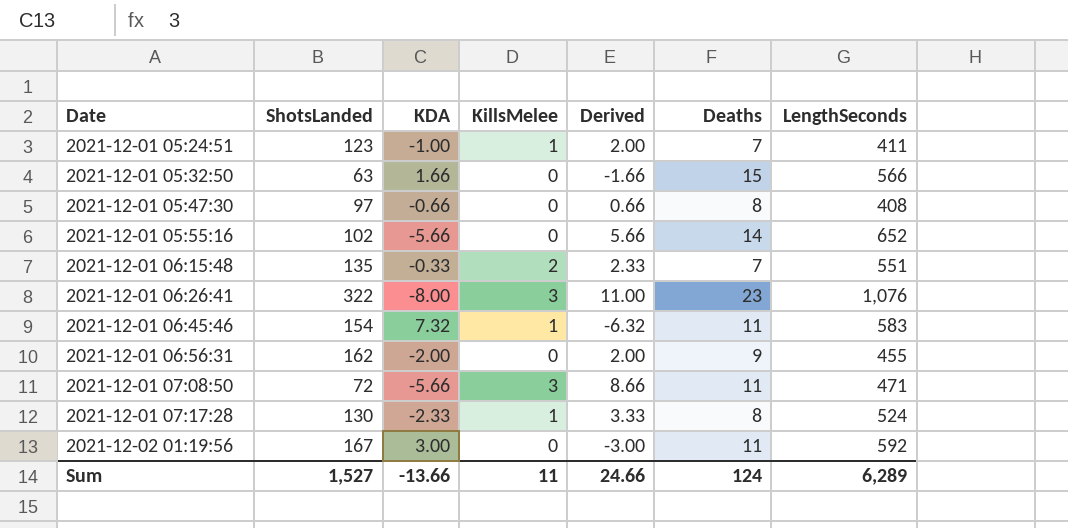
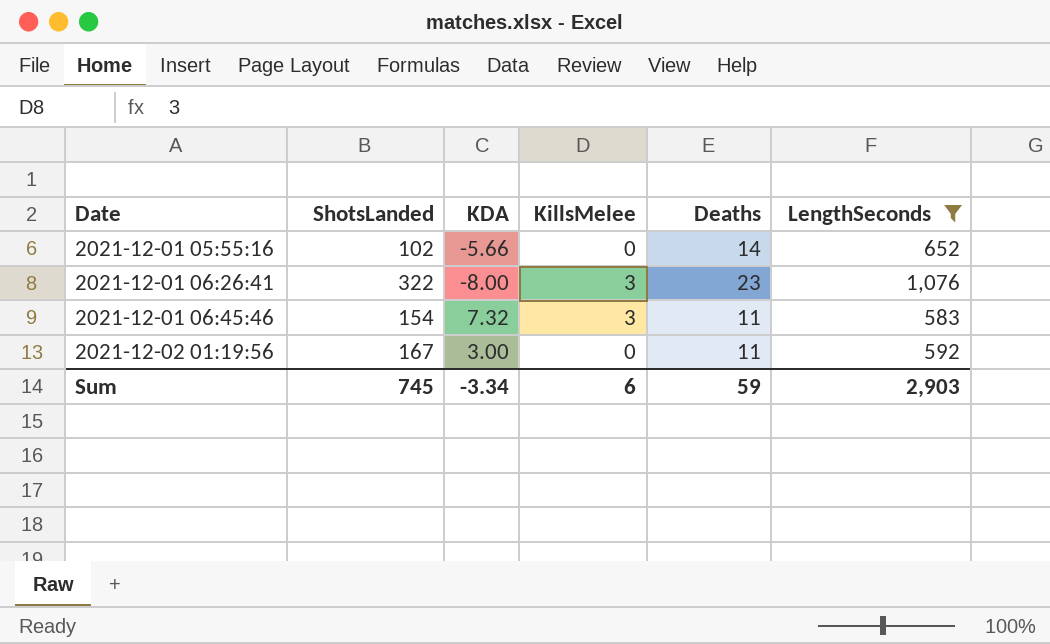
filter: none -> LengthSeconds >= 583
column Derived | formula: [KillsMelee] - [KDA] -> none
2021-12-01 06:45:46 | KillsMelee: 1 -> 3
Sum | ShotsLanded: 1,527 -> 745
Sum | KDA: -13.66 -> -3.34
Sum | KillsMelee: 11 -> 6
Sum | Deaths: 124 -> 59
Sum | LengthSeconds: 6,289 -> 2,903

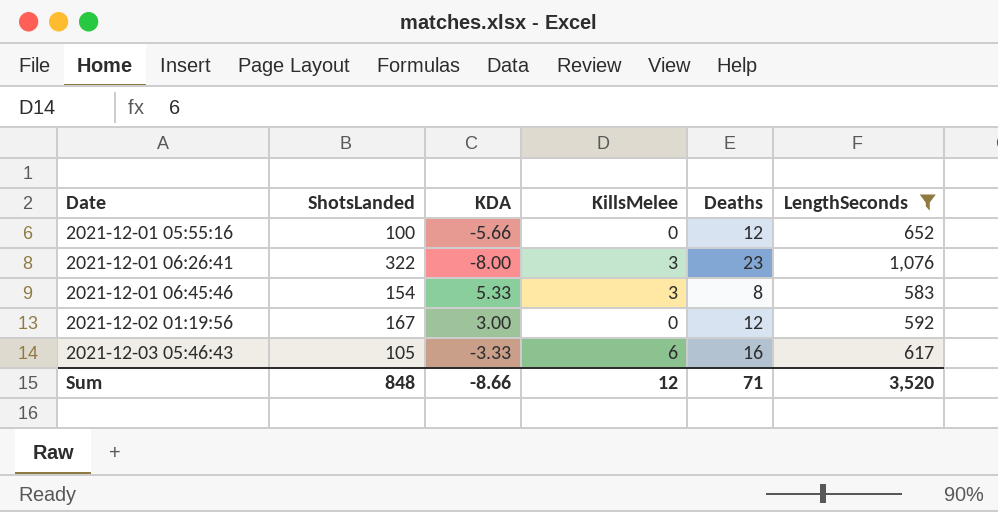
2021-12-01 05:55:16 | ShotsLanded: 102 -> 100
2021-12-01 05:55:16 | Deaths: 14 -> 12
2021-12-01 06:45:46 | KDA: 7.32 -> 5.33
2021-12-01 06:45:46 | Deaths: 11 -> 8
2021-12-02 01:19:56 | Deaths: 11 -> 12
row 2021-12-03 05:46:43: none -> 105 | -3.33 | 6 | 16 | 617
Sum | ShotsLanded: 745 -> 848
Sum | KDA: -3.34 -> -8.66
Sum | KillsMelee: 6 -> 12
Sum | Deaths: 59 -> 71
Sum | LengthSeconds: 2,903 -> 3,520

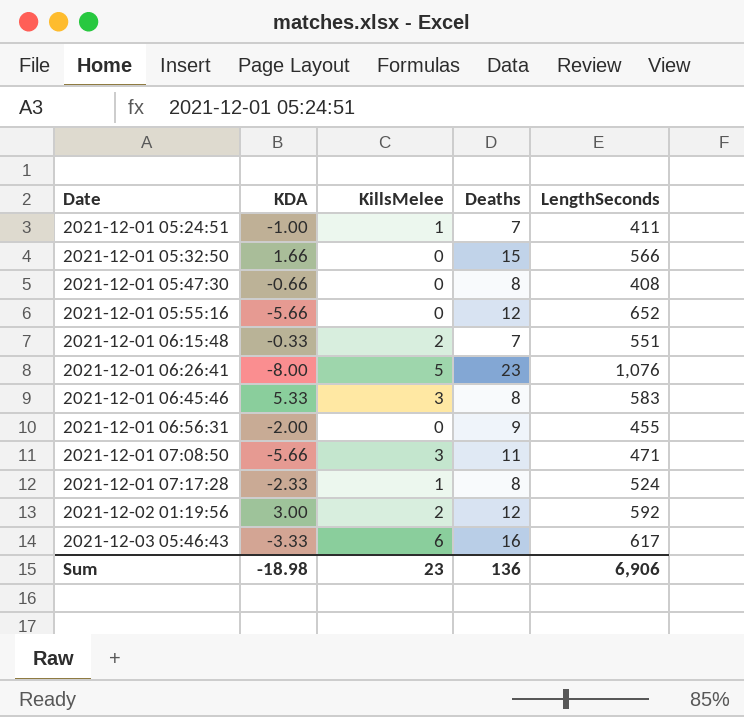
filter: LengthSeconds >= 583 -> none
column ShotsLanded | position: 2 -> none
2021-12-01 06:26:41 | KillsMelee: 3 -> 5
2021-12-02 01:19:56 | KillsMelee: 0 -> 2
Sum | KDA: -8.66 -> -18.98
Sum | KillsMelee: 12 -> 23
Sum | Deaths: 71 -> 136
Sum | LengthSeconds: 3,520 -> 6,906

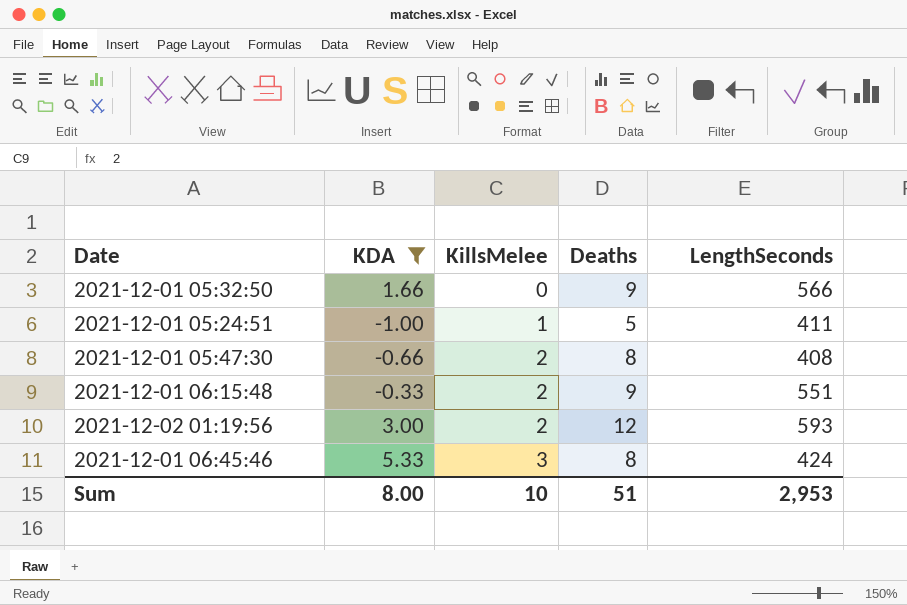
filter: none -> KDA >= -1.00
row order: Date ascending -> KillsMelee ascending
2021-12-01 05:32:50 | Deaths: 15 -> 9
2021-12-01 05:24:51 | Deaths: 7 -> 5
2021-12-01 05:47:30 | KillsMelee: 0 -> 2
2021-12-01 06:15:48 | Deaths: 7 -> 9
2021-12-02 01:19:56 | LengthSeconds: 592 -> 593
2021-12-01 06:45:46 | LengthSeconds: 583 -> 424
Sum | KDA: -18.98 -> 8.00
Sum | KillsMelee: 23 -> 10
Sum | Deaths: 136 -> 51
Sum | LengthSeconds: 6,906 -> 2,953

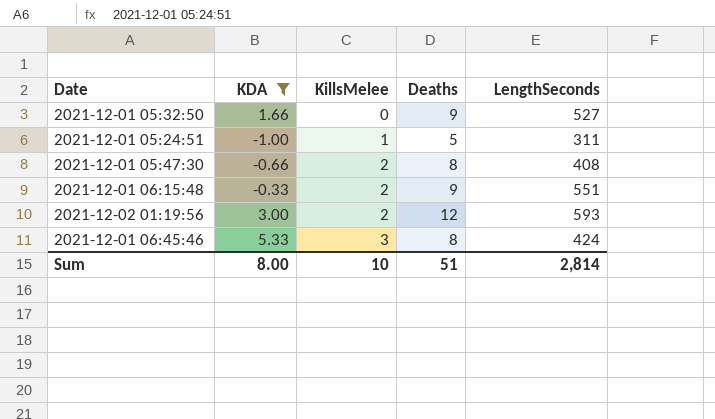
2021-12-01 05:32:50 | LengthSeconds: 566 -> 527
2021-12-01 05:24:51 | LengthSeconds: 411 -> 311
Sum | LengthSeconds: 2,953 -> 2,814

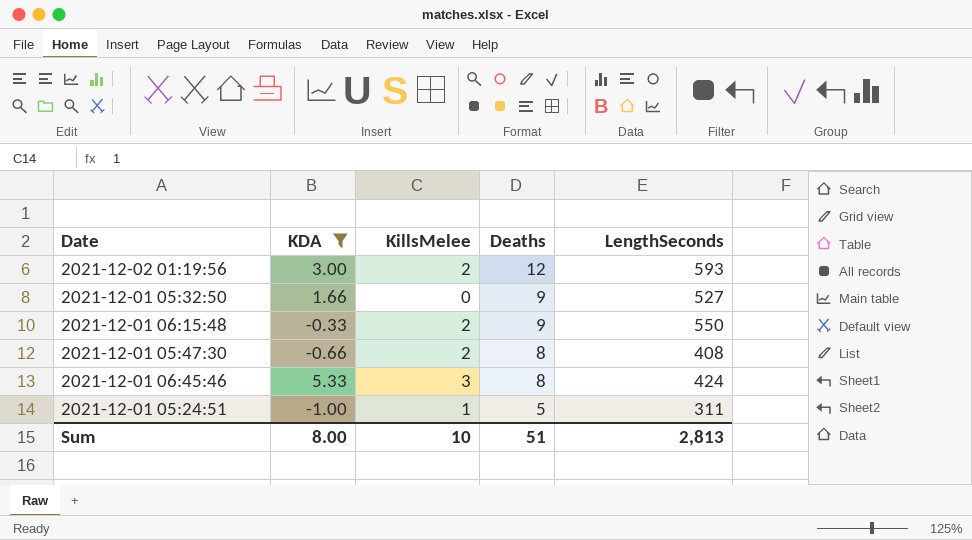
row order: KillsMelee ascending -> Deaths descending
2021-12-01 06:15:48 | LengthSeconds: 551 -> 550
Sum | LengthSeconds: 2,814 -> 2,813

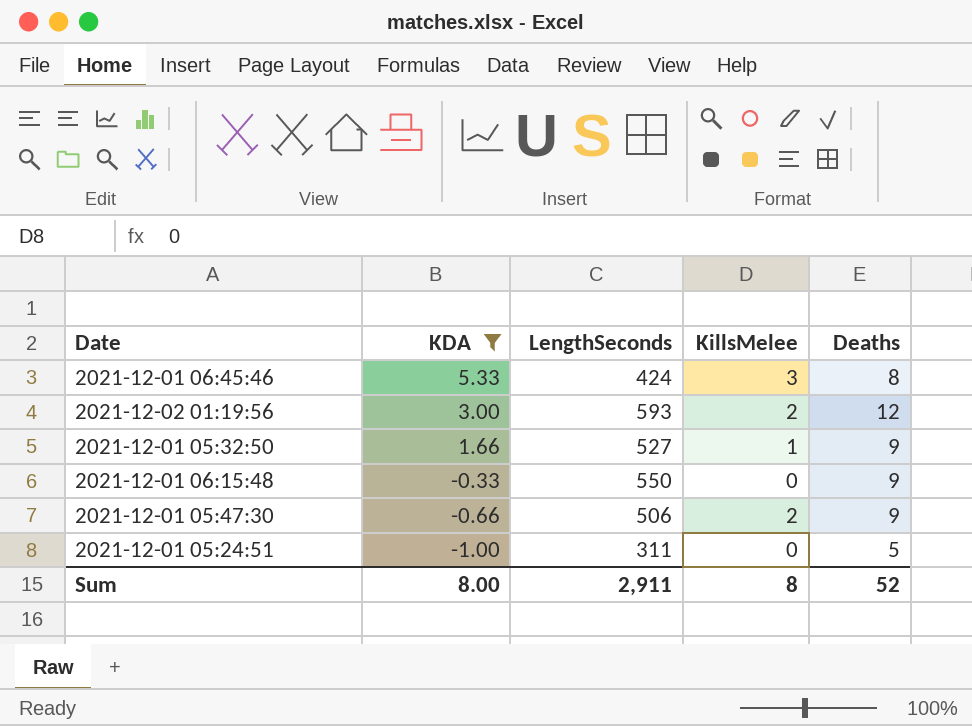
row order: Deaths descending -> KDA descending
column LengthSeconds | position: 5 -> 3
2021-12-01 05:32:50 | KillsMelee: 0 -> 1
2021-12-01 06:15:48 | KillsMelee: 2 -> 0
2021-12-01 05:47:30 | LengthSeconds: 408 -> 506
2021-12-01 05:47:30 | Deaths: 8 -> 9
2021-12-01 05:24:51 | KillsMelee: 1 -> 0
Sum | LengthSeconds: 2,813 -> 2,911
Sum | KillsMelee: 10 -> 8
Sum | Deaths: 51 -> 52

